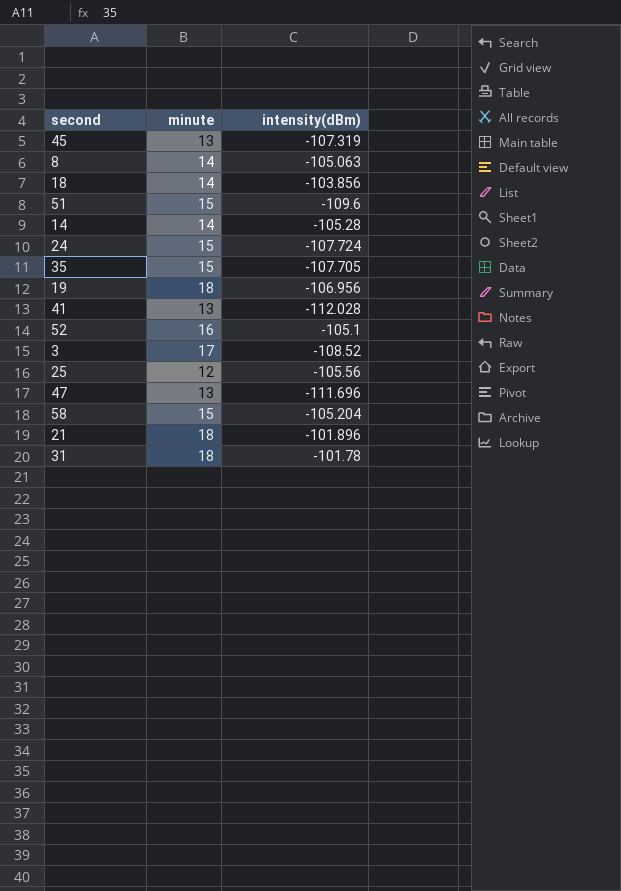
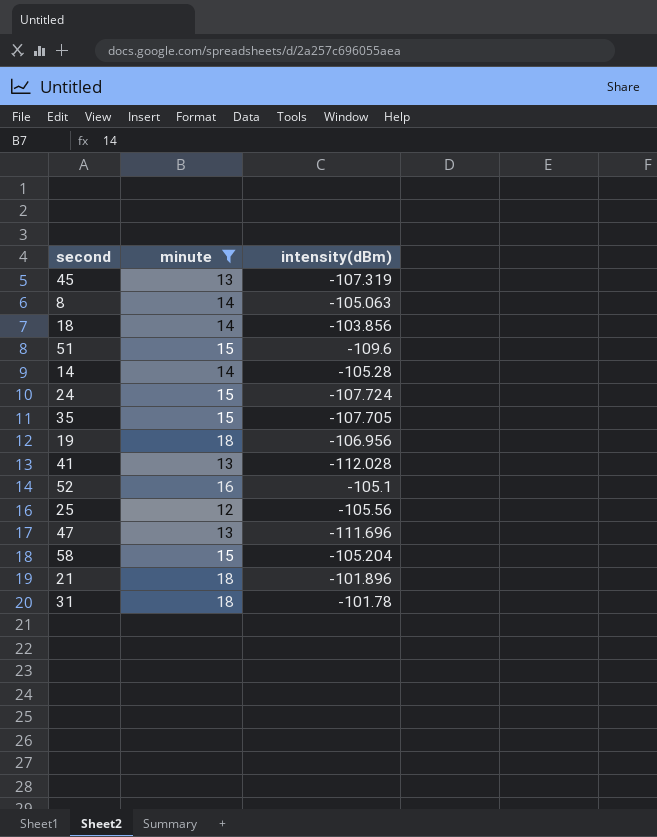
filter: none -> minute != 17

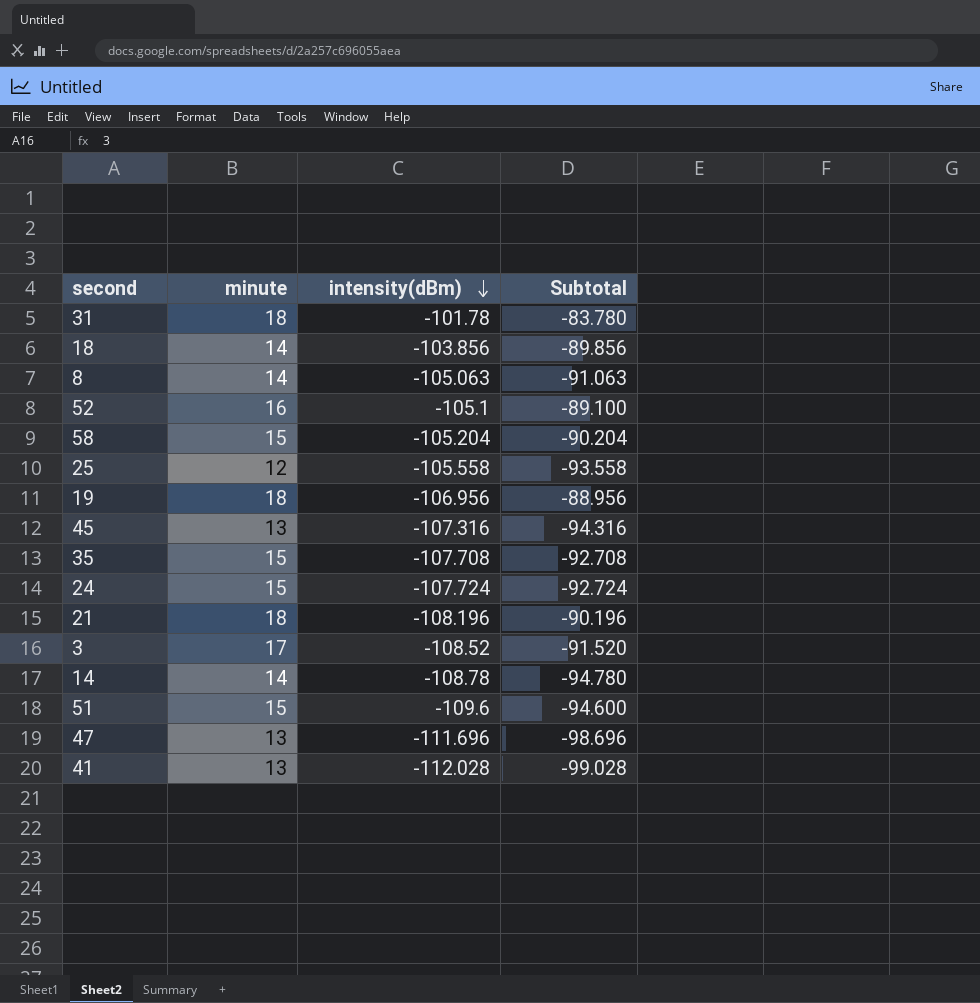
filter: minute != 17 -> none
row order: none -> intensity(dBm) descending
column Subtotal | formula: none -> [minute] + [intensity(dBm)]
25 | intensity(dBm): -105.56 -> -105.558
45 | intensity(dBm): -107.319 -> -107.316
35 | intensity(dBm): -107.705 -> -107.708
21 | intensity(dBm): -101.896 -> -108.196
14 | intensity(dBm): -105.28 -> -108.78

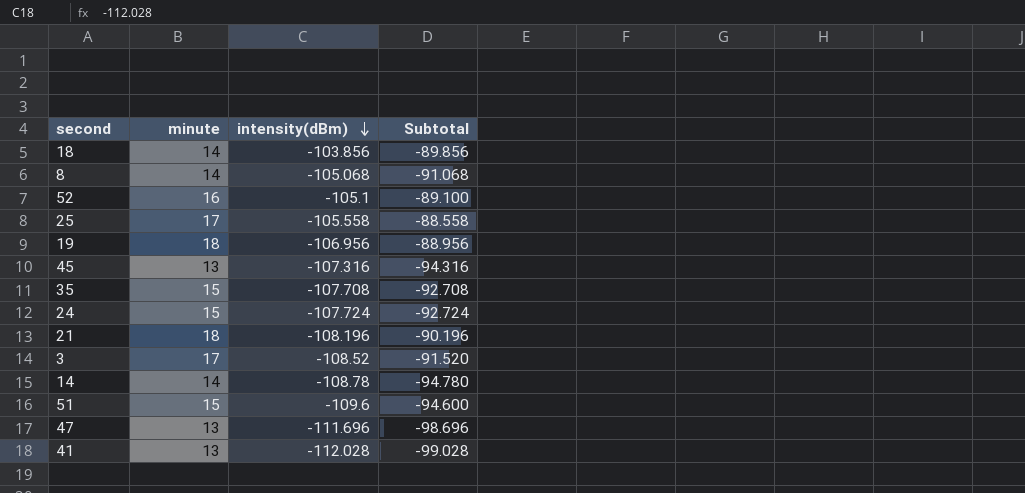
row 31: 18 | -101.78 | -83.780 -> none
row 58: 15 | -105.204 | -90.204 -> none
8 | intensity(dBm): -105.063 -> -105.068
8 | Subtotal: -91.063 -> -91.068
25 | minute: 12 -> 17
25 | Subtotal: -93.558 -> -88.558

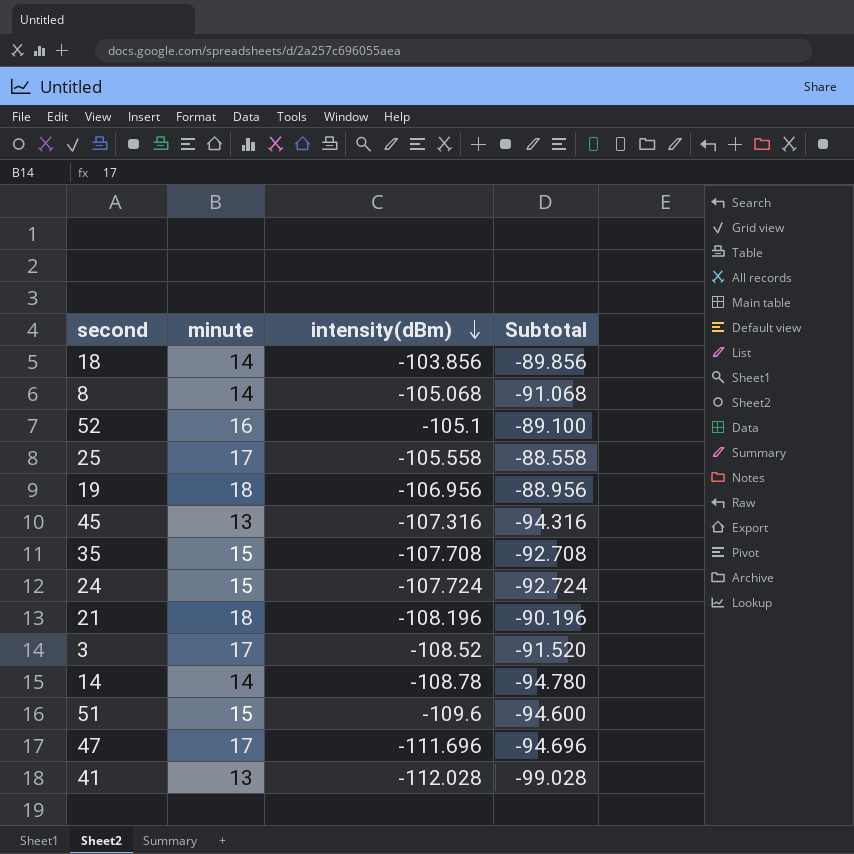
47 | minute: 13 -> 17
47 | Subtotal: -98.696 -> -94.696

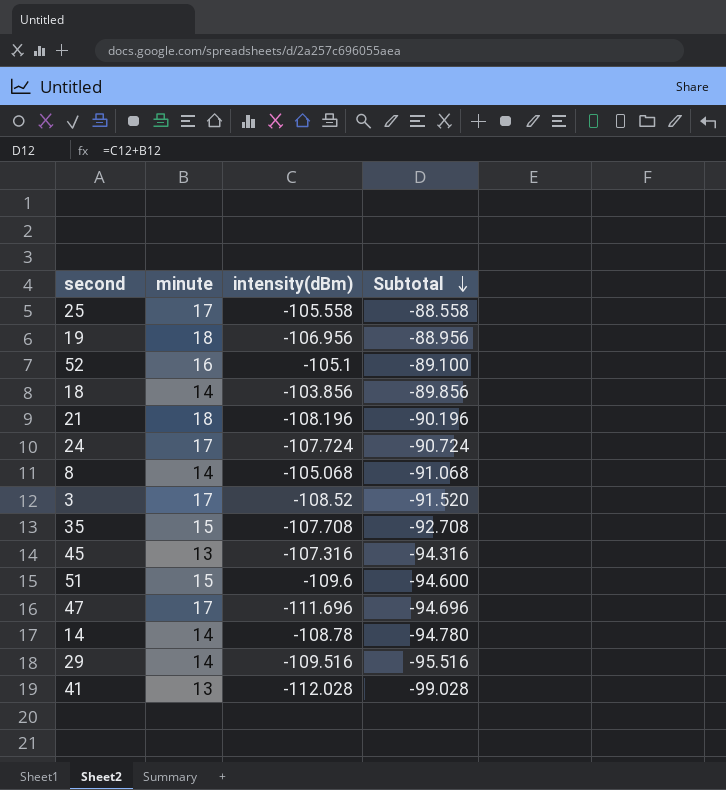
row order: intensity(dBm) descending -> Subtotal descending
24 | minute: 15 -> 17
24 | Subtotal: -92.724 -> -90.724
row 29: none -> 14 | -109.516 | -95.516

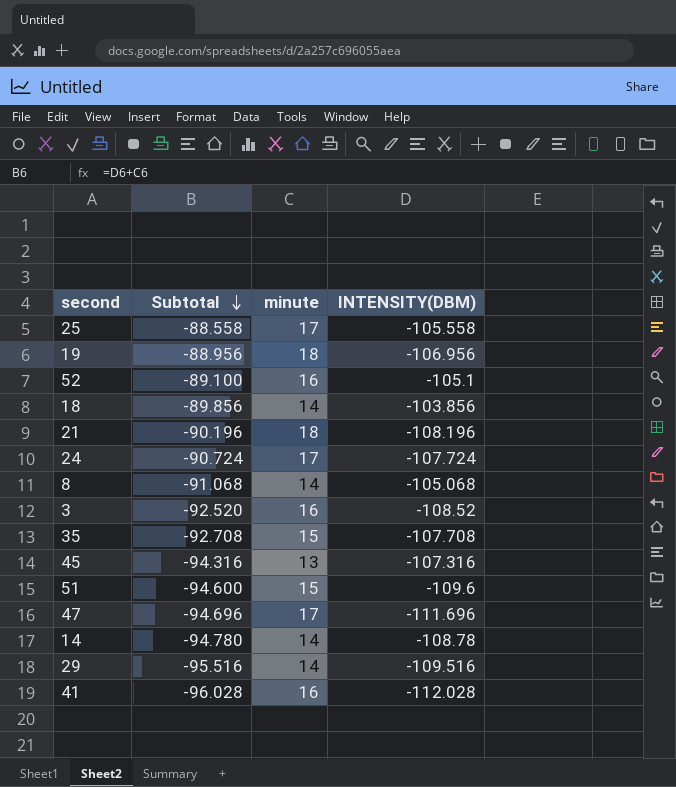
column Subtotal | position: 4 -> 2
column name: intensity(dBm) -> INTENSITY(DBM)
3 | Subtotal: -91.520 -> -92.520
3 | minute: 17 -> 16
41 | Subtotal: -99.028 -> -96.028
41 | minute: 13 -> 16

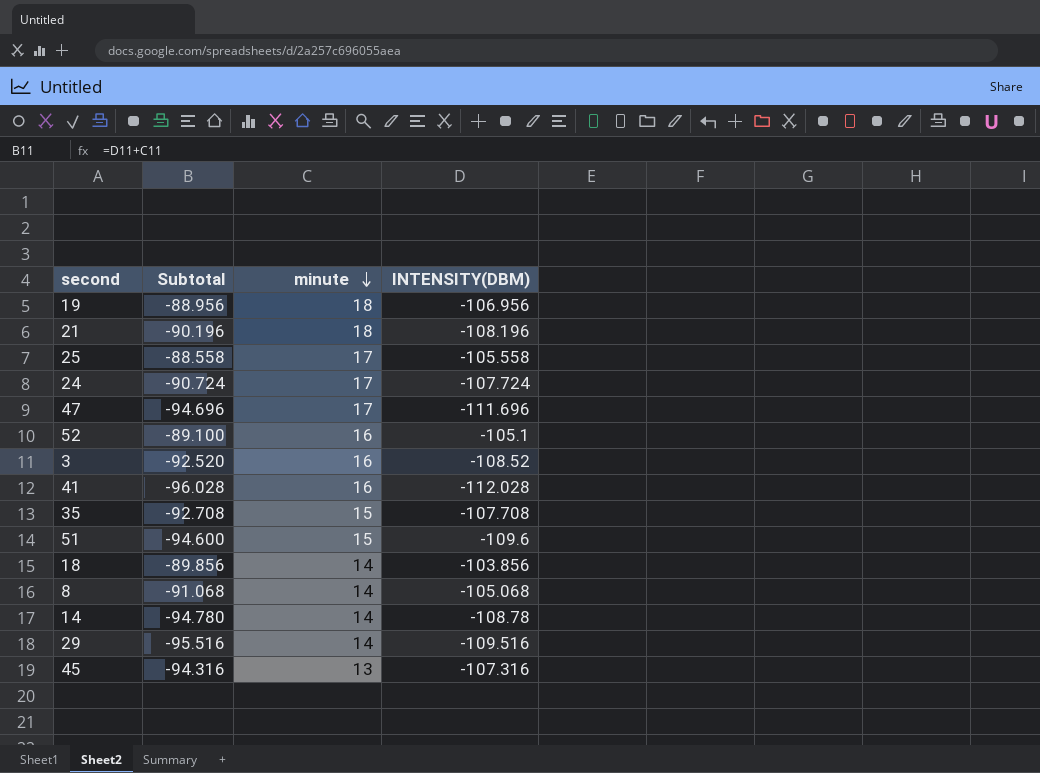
row order: Subtotal descending -> minute descending

